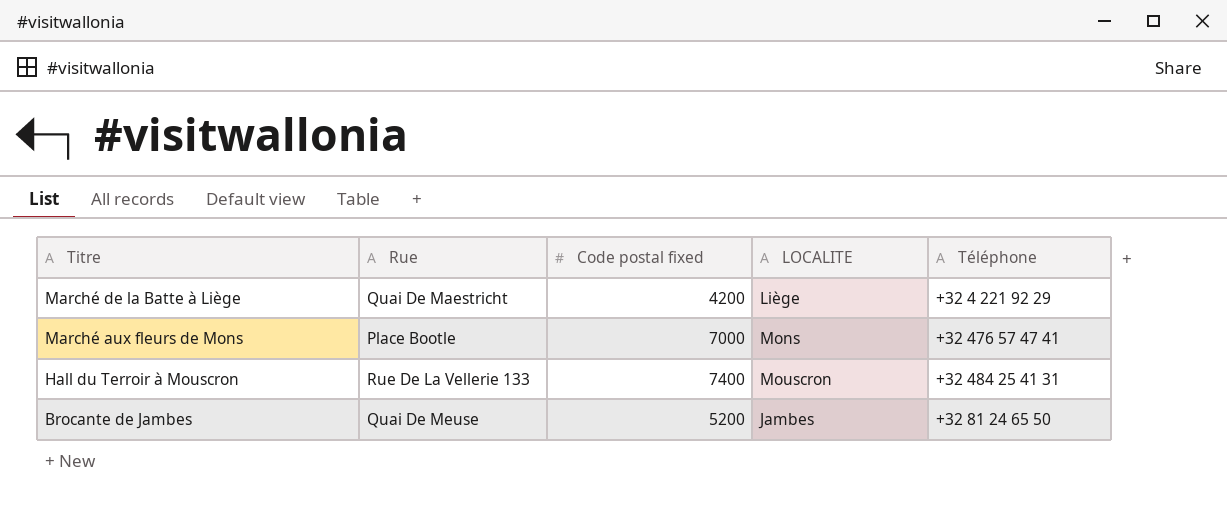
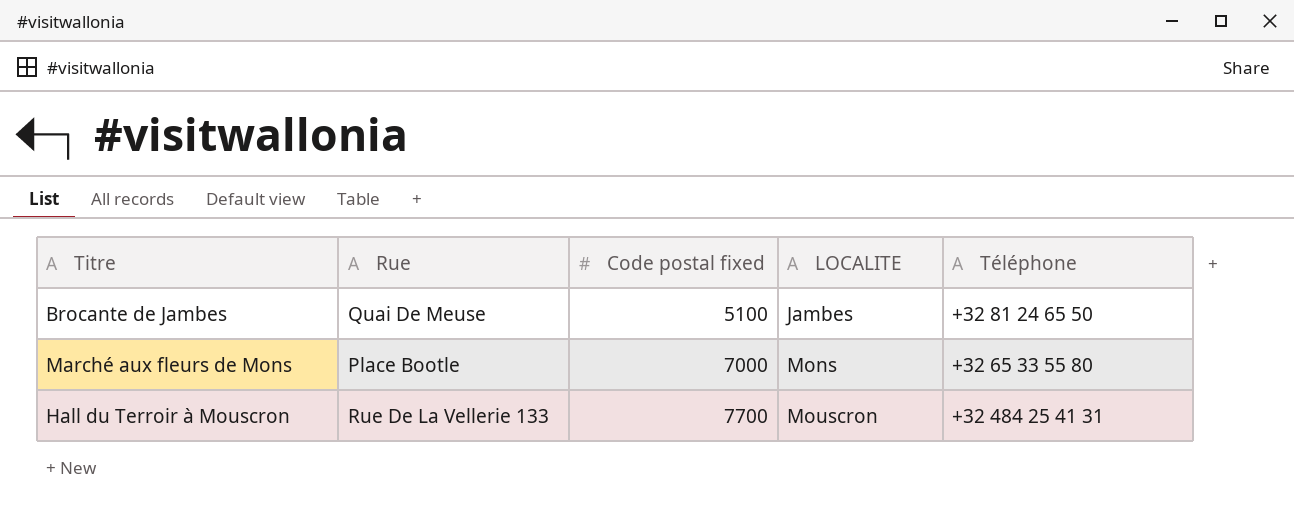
row order: Titre descending -> Code postal fixed ascending
row Marché de la Batte à Liège: Quai De Maestricht | 4200 | Liège | +32 4 221 92 29 -> none
Brocante de Jambes | Code postal fixed: 5200 -> 5100
Marché aux fleurs de Mons | Téléphone: +32 476 57 47 41 -> +32 65 33 55 80
Hall du Terroir à Mouscron | Code postal fixed: 7400 -> 7700

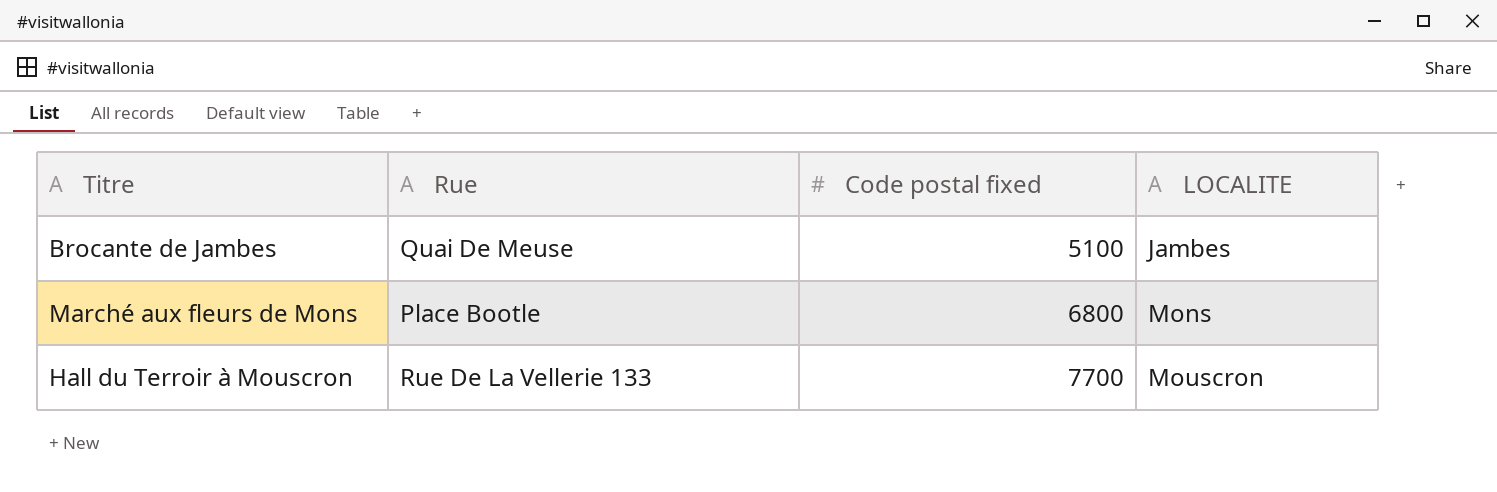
column Téléphone | position: 5 -> none
Marché aux fleurs de Mons | Code postal fixed: 7000 -> 6800

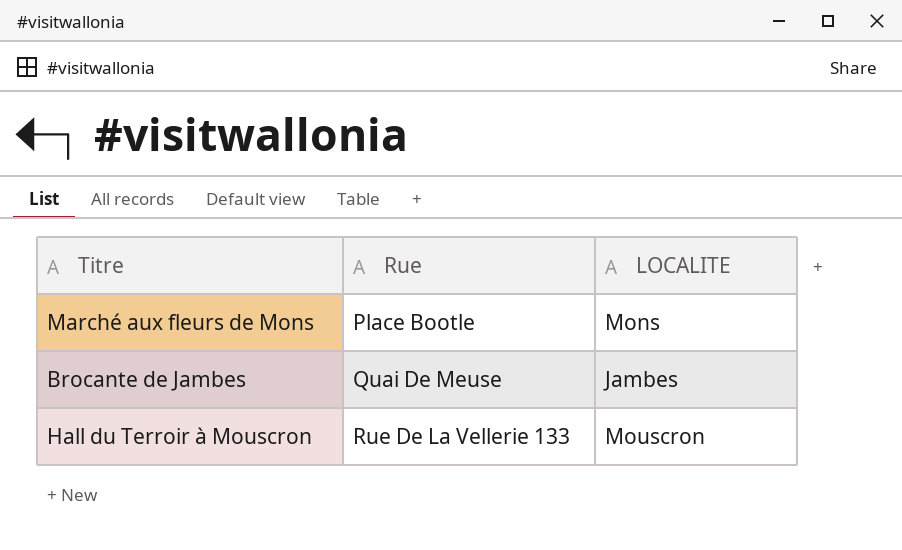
row order: Code postal fixed ascending -> Rue ascending
column Code postal fixed | position: 3 -> none

